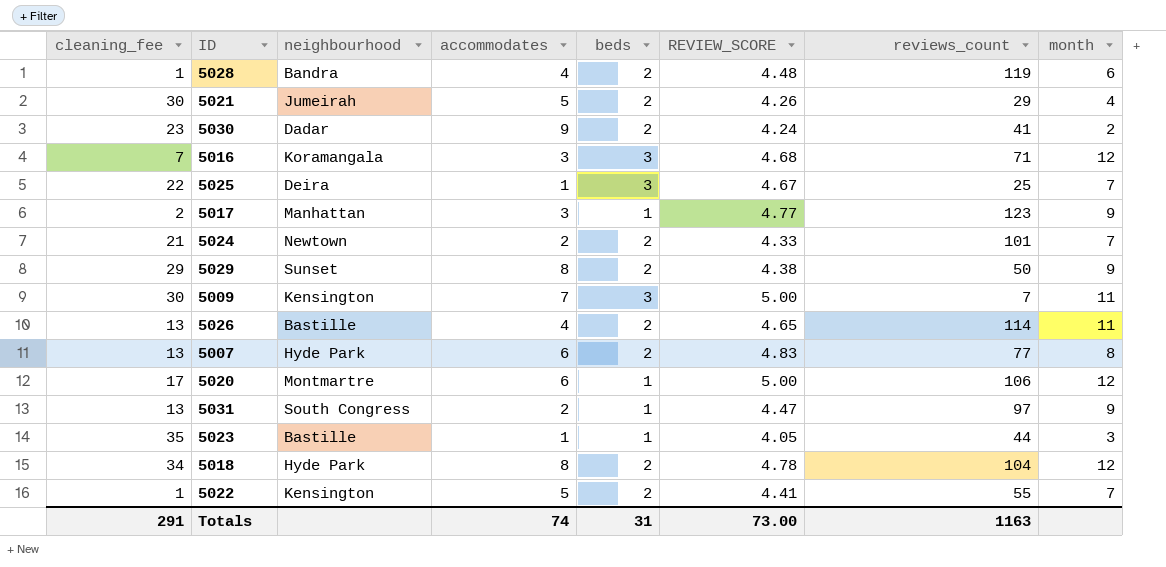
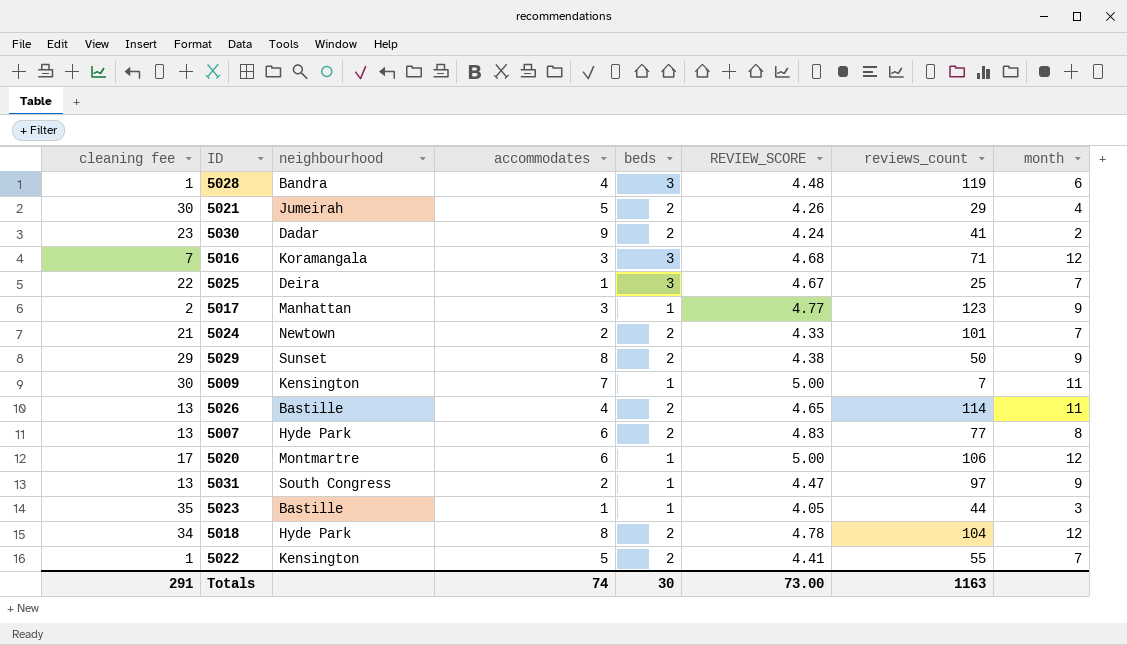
column name: cleaning_fee -> cleaning fee
5028 | beds: 2 -> 3
5009 | beds: 3 -> 1
Totals | beds: 31 -> 30

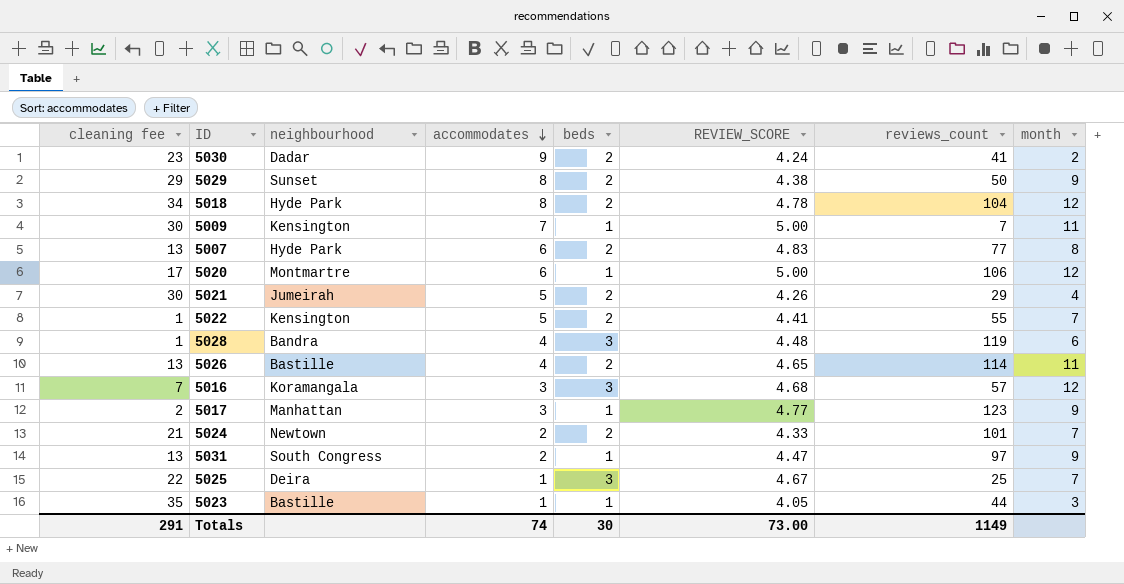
row order: none -> accommodates descending
5016 | reviews_count: 71 -> 57
Totals | reviews_count: 1163 -> 1149

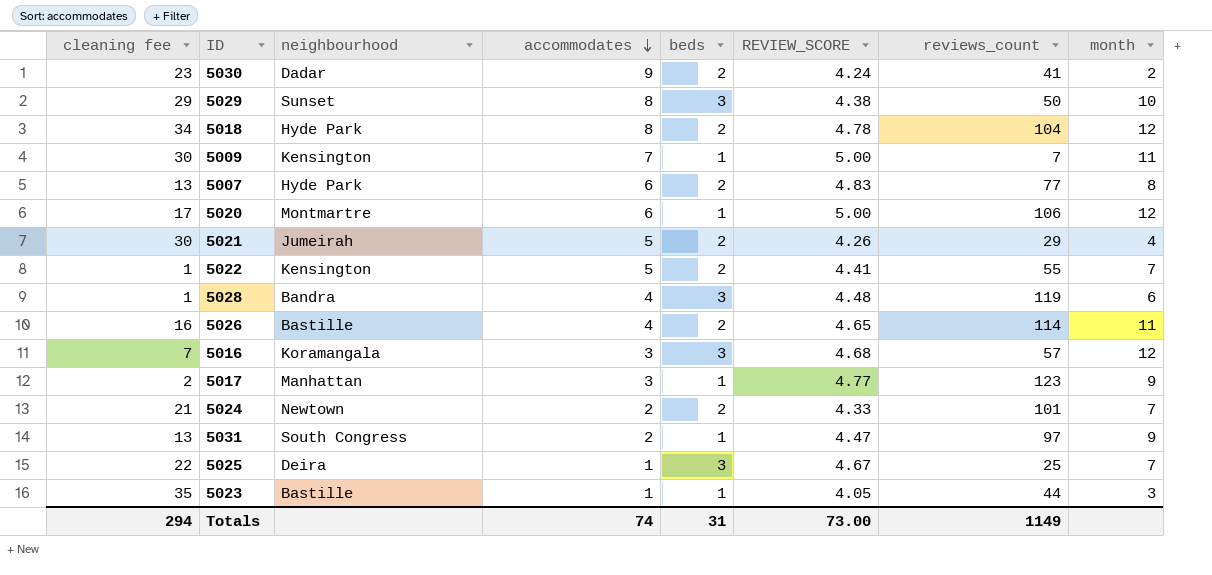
5029 | beds: 2 -> 3
5029 | month: 9 -> 10
5026 | cleaning fee: 13 -> 16
Totals | cleaning fee: 291 -> 294
Totals | beds: 30 -> 31

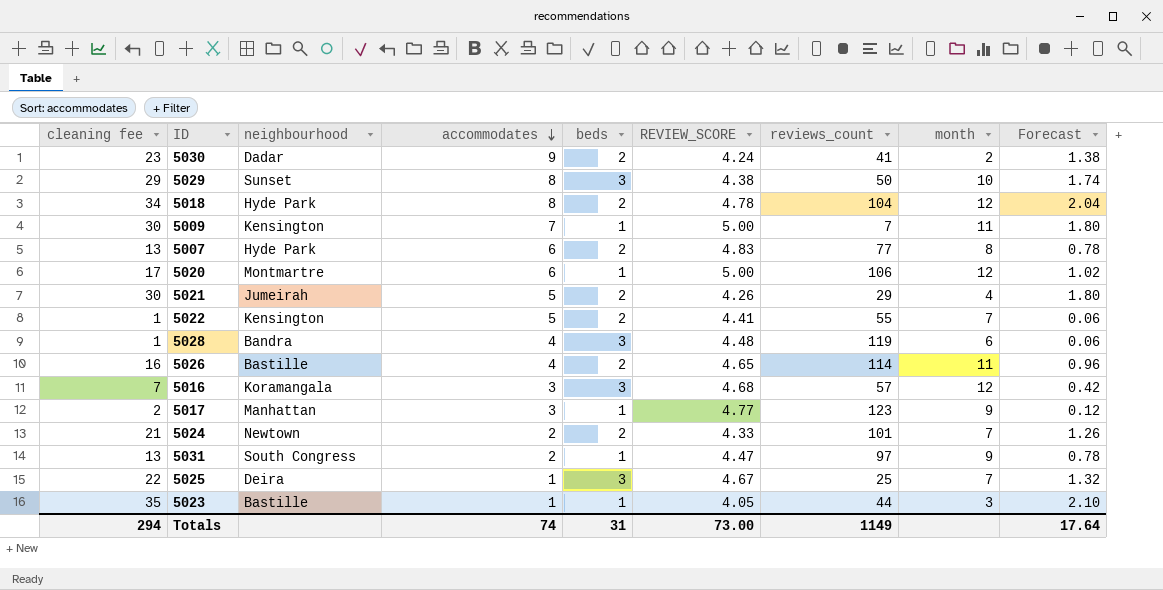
column Forecast | formula: none -> [cleaning fee] * 0.06

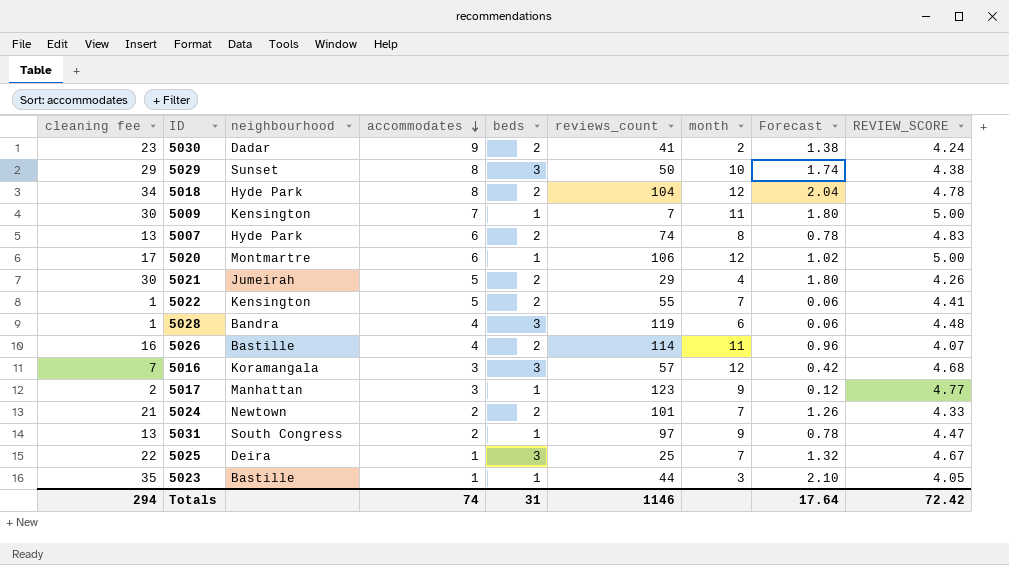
column REVIEW_SCORE | position: 6 -> 9
5007 | reviews_count: 77 -> 74
5026 | REVIEW_SCORE: 4.65 -> 4.07
Totals | reviews_count: 1149 -> 1146
Totals | REVIEW_SCORE: 73.00 -> 72.42

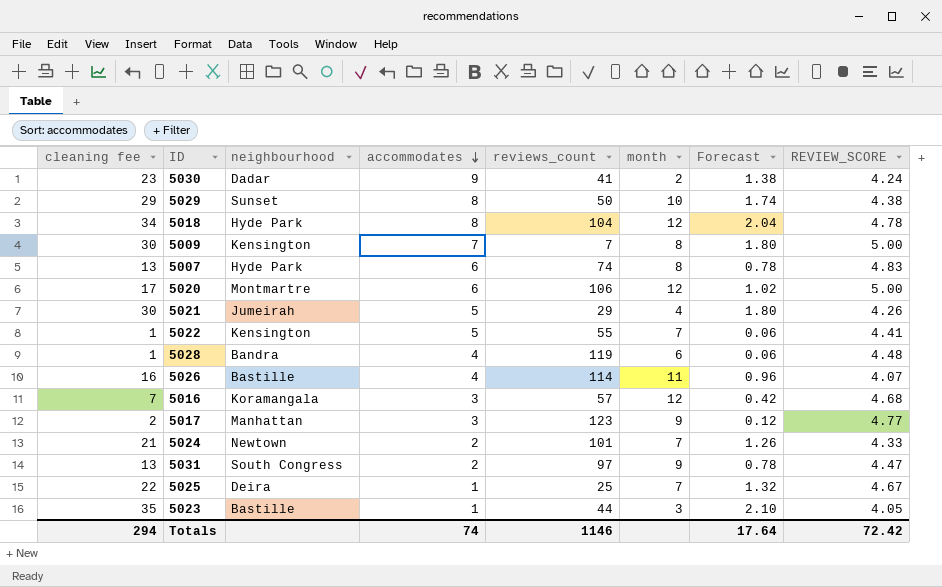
column beds | position: 5 -> none
5009 | month: 11 -> 8

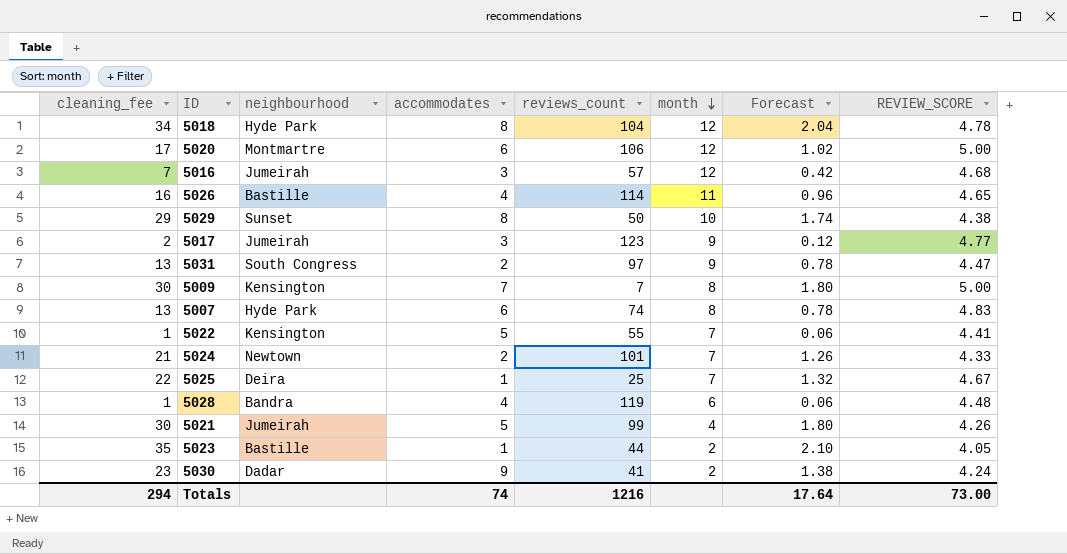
row order: accommodates descending -> month descending
column name: cleaning fee -> cleaning_fee
5016 | neighbourhood: Koramangala -> Jumeirah
5026 | REVIEW_SCORE: 4.07 -> 4.65
5017 | neighbourhood: Manhattan -> Jumeirah
5021 | reviews_count: 29 -> 99
5023 | month: 3 -> 2
Totals | reviews_count: 1146 -> 1216
Totals | REVIEW_SCORE: 72.42 -> 73.00

